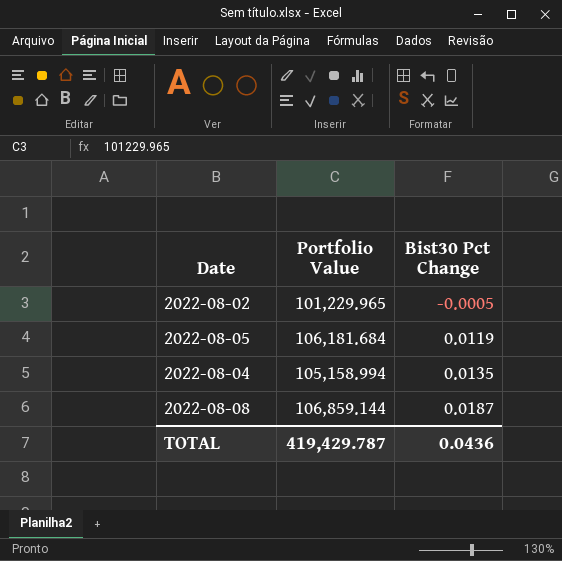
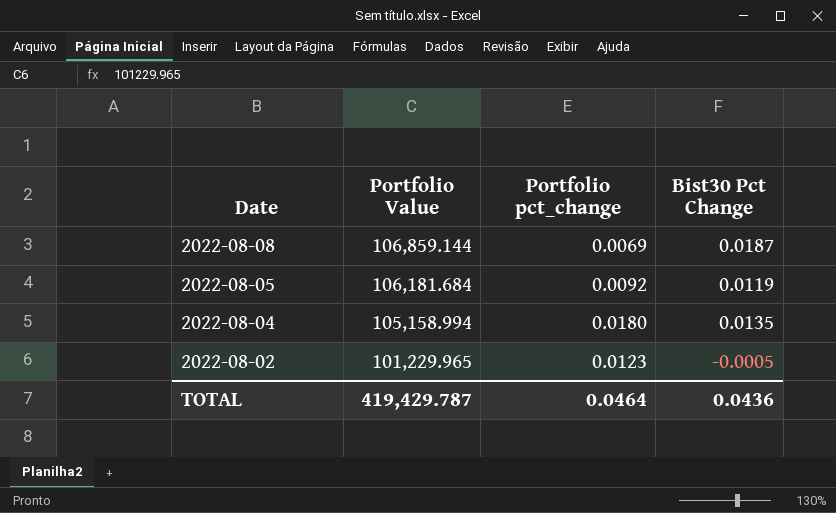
row order: Bist30 Pct Change ascending -> Date descending
column Portfolio pct_change | position: none -> 3

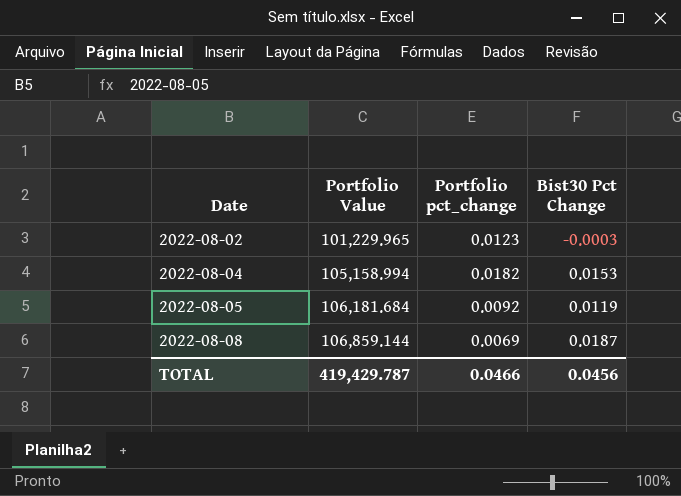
row order: Date descending -> Date ascending
2022-08-02 | Bist30 Pct Change: -0.0005 -> -0.0003
2022-08-04 | Portfolio pct_change: 0.0180 -> 0.0182
2022-08-04 | Bist30 Pct Change: 0.0135 -> 0.0153
TOTAL | Portfolio pct_change: 0.0464 -> 0.0466
TOTAL | Bist30 Pct Change: 0.0436 -> 0.0456

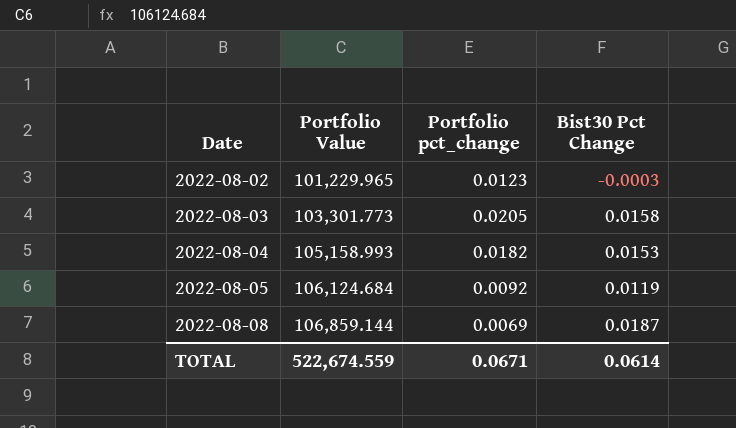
row 2022-08-03: none -> 103,301.773 | 0.0205 | 0.0158
2022-08-04 | Portfolio Value: 105,158.994 -> 105,158.993
2022-08-05 | Portfolio Value: 106,181.684 -> 106,124.684
TOTAL | Portfolio Value: 419,429.787 -> 522,674.559
TOTAL | Portfolio pct_change: 0.0466 -> 0.0671
TOTAL | Bist30 Pct Change: 0.0456 -> 0.0614

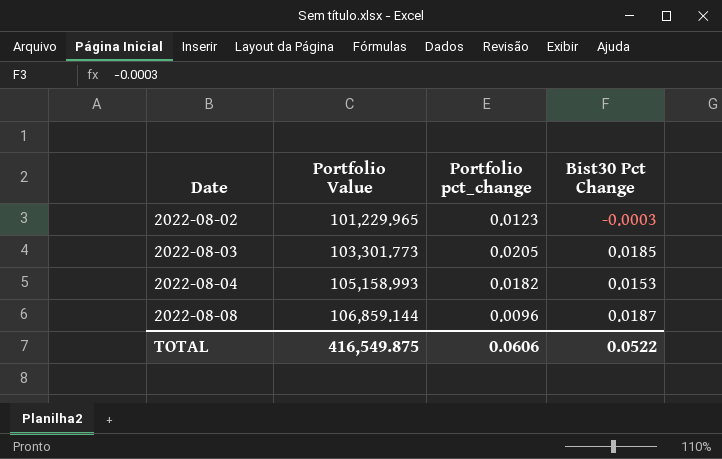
row 2022-08-05: 106,124.684 | 0.0092 | 0.0119 -> none
2022-08-03 | Bist30 Pct Change: 0.0158 -> 0.0185
2022-08-08 | Portfolio pct_change: 0.0069 -> 0.0096
TOTAL | Portfolio Value: 522,674.559 -> 416,549.875
TOTAL | Portfolio pct_change: 0.0671 -> 0.0606
TOTAL | Bist30 Pct Change: 0.0614 -> 0.0522

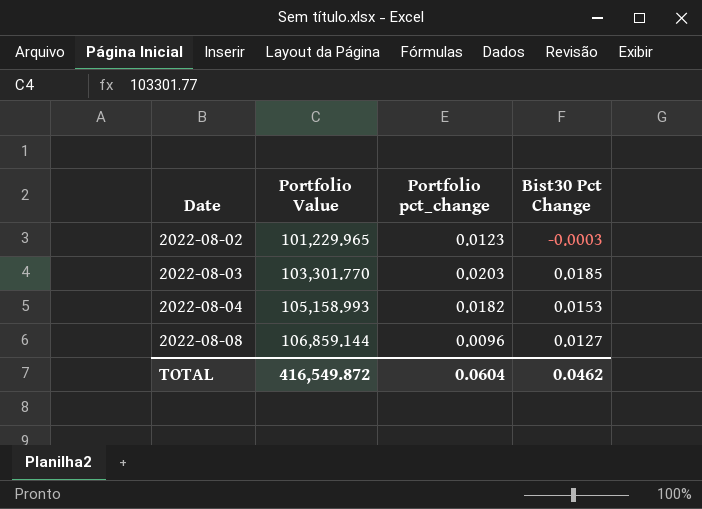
2022-08-03 | Portfolio Value: 103,301.773 -> 103,301.770
2022-08-03 | Portfolio pct_change: 0.0205 -> 0.0203
2022-08-08 | Bist30 Pct Change: 0.0187 -> 0.0127
TOTAL | Portfolio Value: 416,549.875 -> 416,549.872
TOTAL | Portfolio pct_change: 0.0606 -> 0.0604
TOTAL | Bist30 Pct Change: 0.0522 -> 0.0462

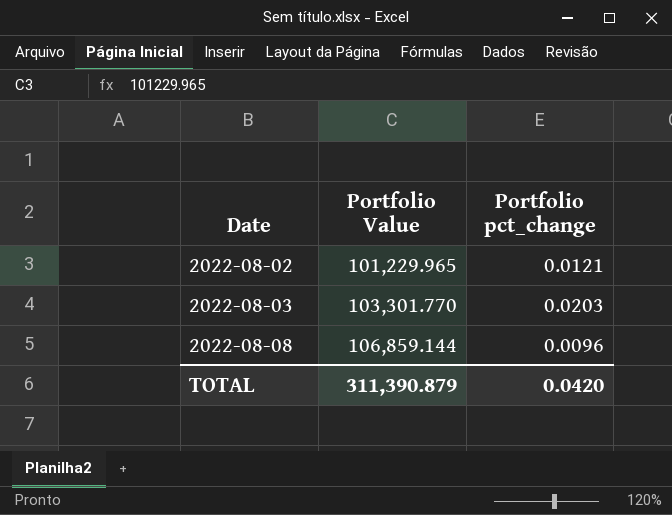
column Bist30 Pct Change | position: 4 -> none
row 2022-08-04: 105,158.993 | 0.0182 | 0.0153 -> none
2022-08-02 | Portfolio pct_change: 0.0123 -> 0.0121
TOTAL | Portfolio Value: 416,549.872 -> 311,390.879
TOTAL | Portfolio pct_change: 0.0604 -> 0.0420

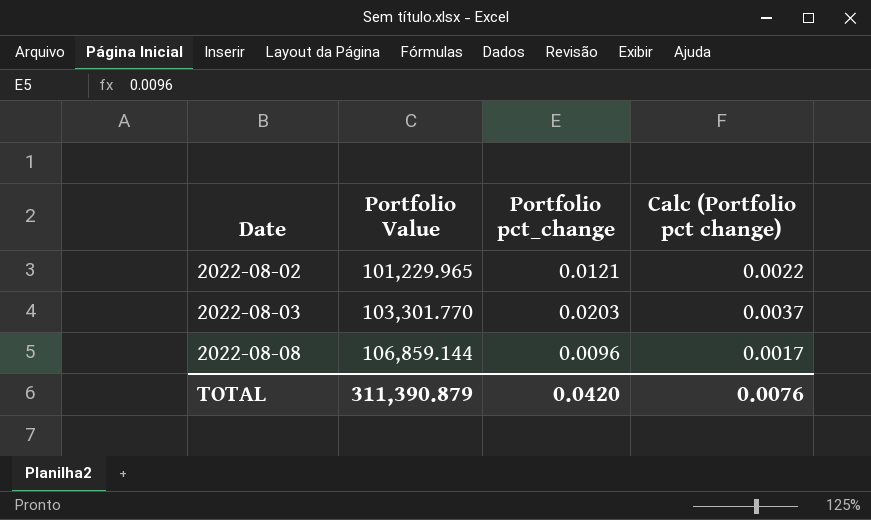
column Calc (Portfolio pct change) | formula: none -> [Portfolio pct_change] * 0.18

